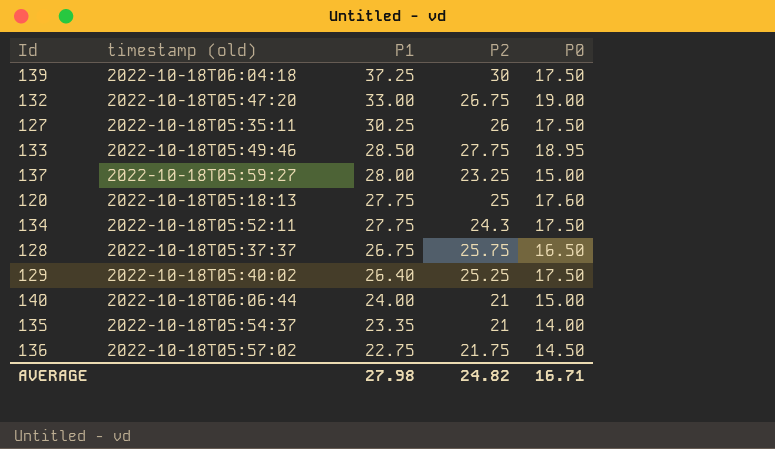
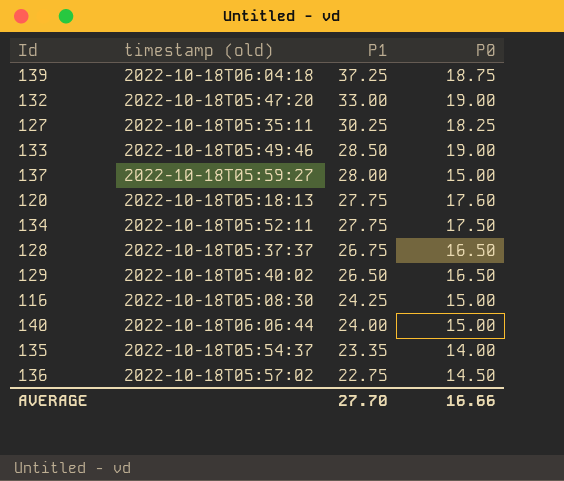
column P2 | position: 4 -> none
139 | P0: 17.50 -> 18.75
127 | P0: 17.50 -> 18.25
133 | P0: 18.95 -> 19.00
129 | P1: 26.40 -> 26.50
129 | P0: 17.50 -> 16.50
row 116: none -> 2022-10-18T05:08:30 | 24.25 | 15.00
AVERAGE | P1: 27.98 -> 27.70
AVERAGE | P0: 16.71 -> 16.66

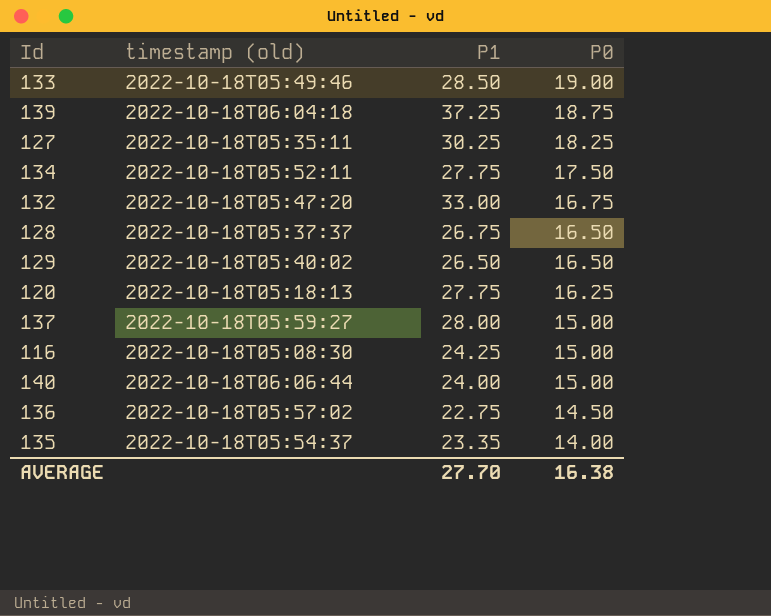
row order: P1 descending -> P0 descending
132 | P0: 19.00 -> 16.75
120 | P0: 17.60 -> 16.25
AVERAGE | P0: 16.66 -> 16.38

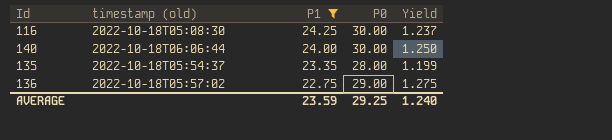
filter: none -> P1 <= 24.25
row order: P0 descending -> P1 descending
column Yield | formula: none -> [P0] / [P1]
116 | P0: 15.00 -> 30.00
140 | P0: 15.00 -> 30.00
135 | P0: 14.00 -> 28.00
136 | P0: 14.50 -> 29.00
AVERAGE | P1: 27.70 -> 23.59
AVERAGE | P0: 16.38 -> 29.25

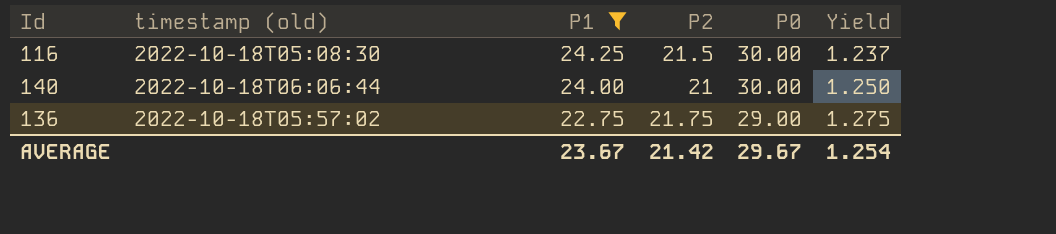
column P2 | position: none -> 4
row 135: 2022-10-18T05:54:37 | 23.35 | 28.00 | 1.199 -> none
AVERAGE | P1: 23.59 -> 23.67
AVERAGE | P0: 29.25 -> 29.67
AVERAGE | Yield: 1.240 -> 1.254

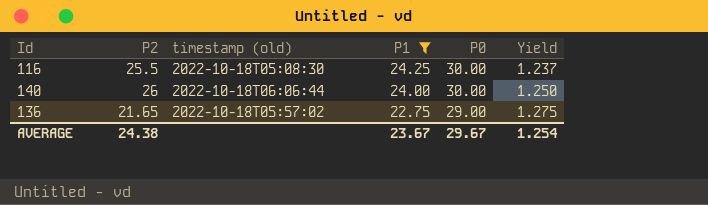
column P2 | position: 4 -> 2
116 | P2: 21.5 -> 25.5
140 | P2: 21 -> 26
136 | P2: 21.75 -> 21.65
AVERAGE | P2: 21.42 -> 24.38

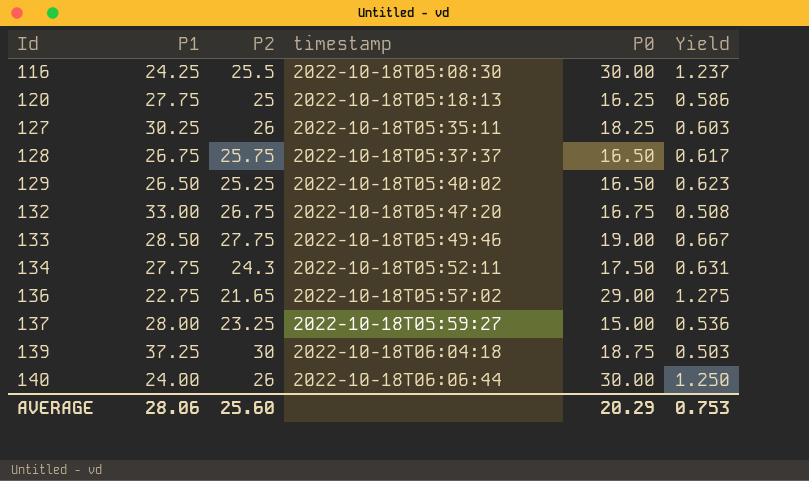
filter: P1 <= 24.25 -> none
row order: P1 descending -> Id ascending
column P1 | position: 4 -> 2
column name: timestamp (old) -> timestamp
AVERAGE | P1: 23.67 -> 28.06
AVERAGE | P2: 24.38 -> 25.60
AVERAGE | P0: 29.67 -> 20.29
AVERAGE | Yield: 1.254 -> 0.753

